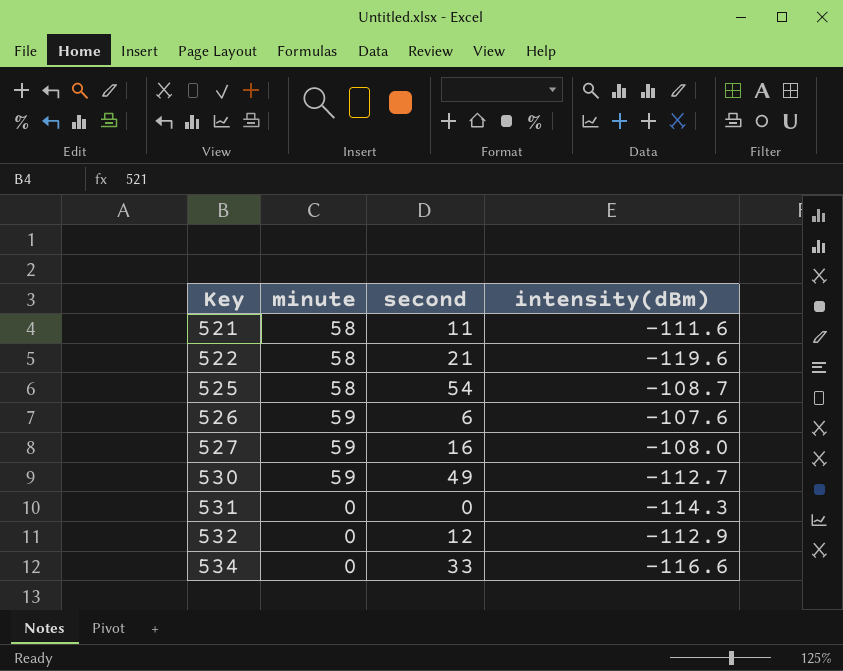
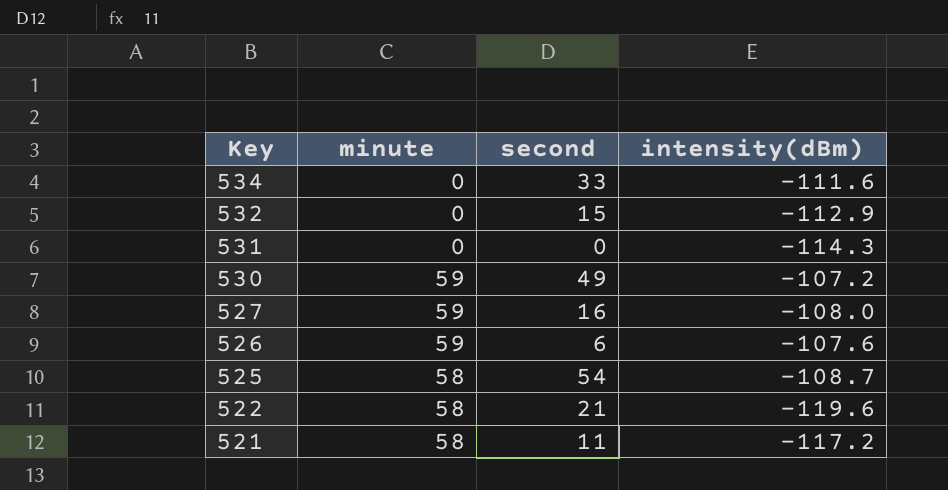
row order: Key ascending -> Key descending
534 | intensity(dBm): -116.6 -> -111.6
532 | second: 12 -> 15
530 | intensity(dBm): -112.7 -> -107.2
521 | intensity(dBm): -111.6 -> -117.2

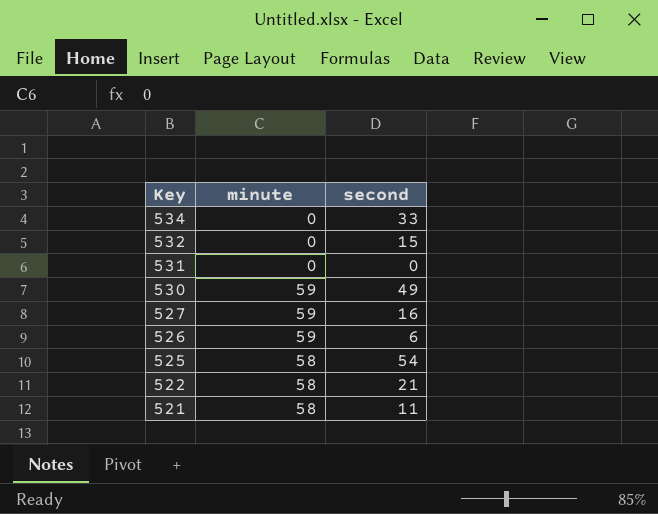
column intensity(dBm) | position: 4 -> none

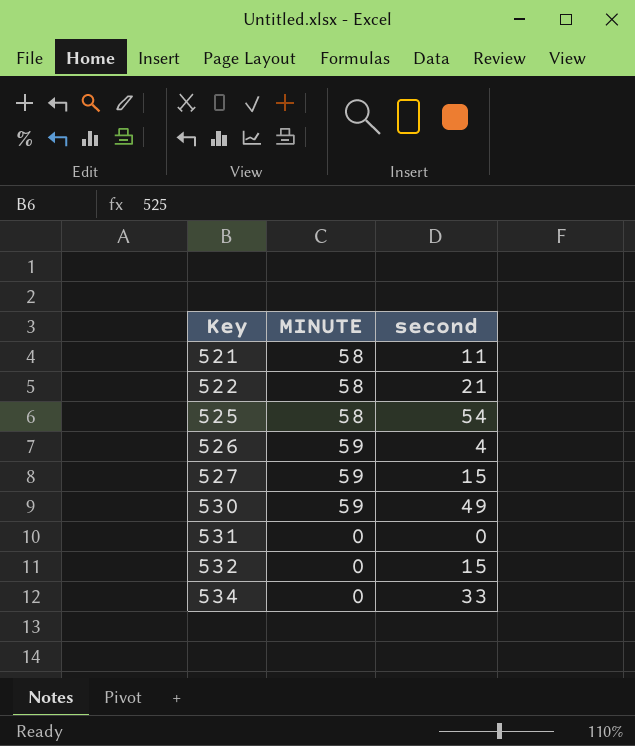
row order: Key descending -> Key ascending
column name: minute -> MINUTE
526 | second: 6 -> 4
527 | second: 16 -> 15

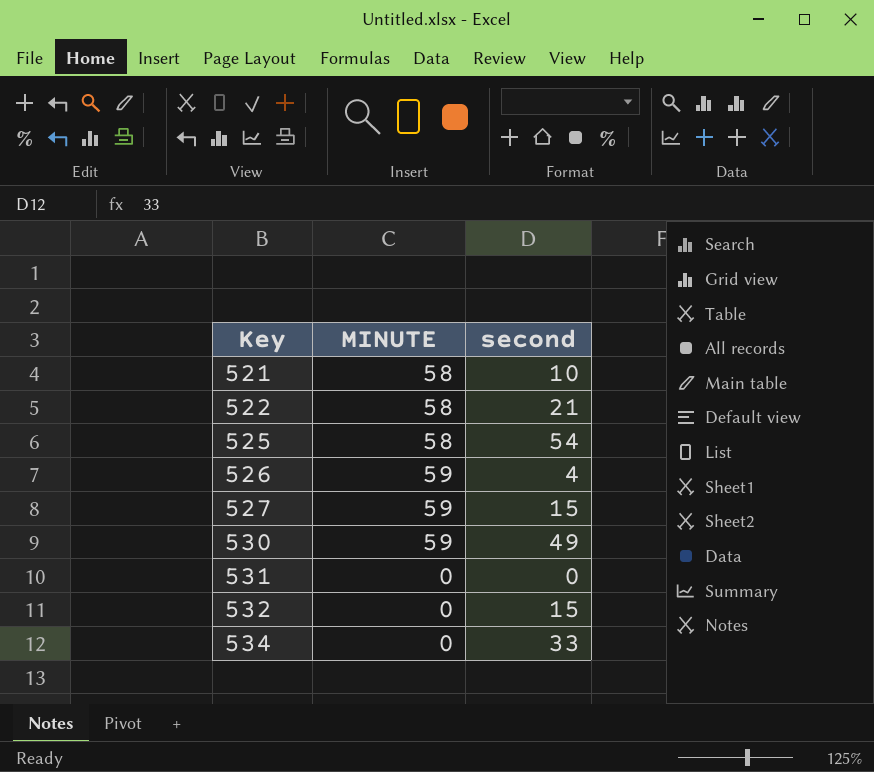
521 | second: 11 -> 10

